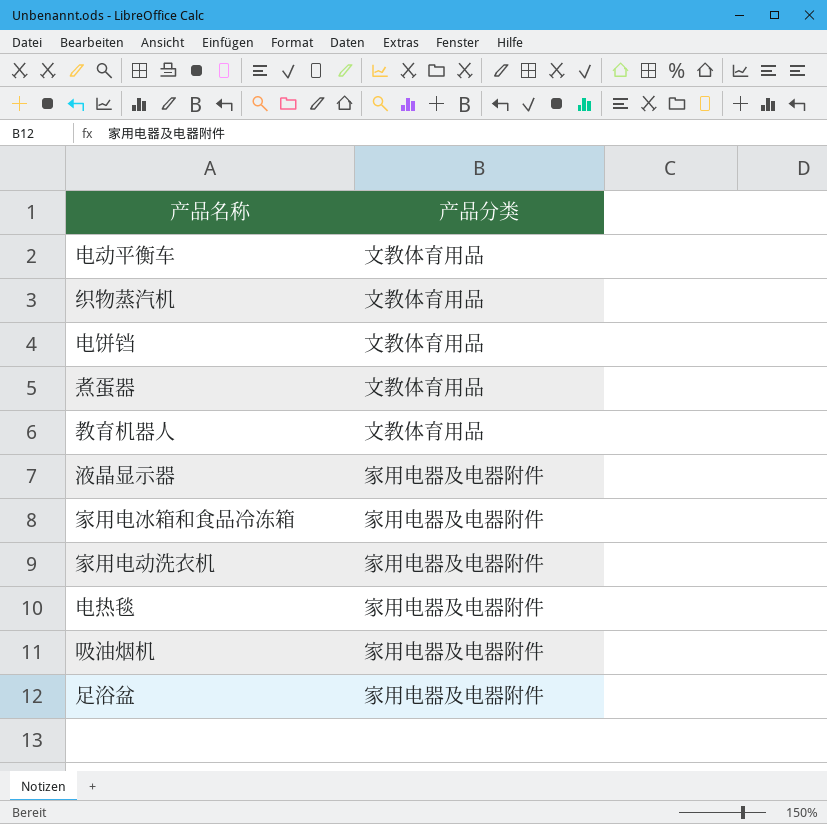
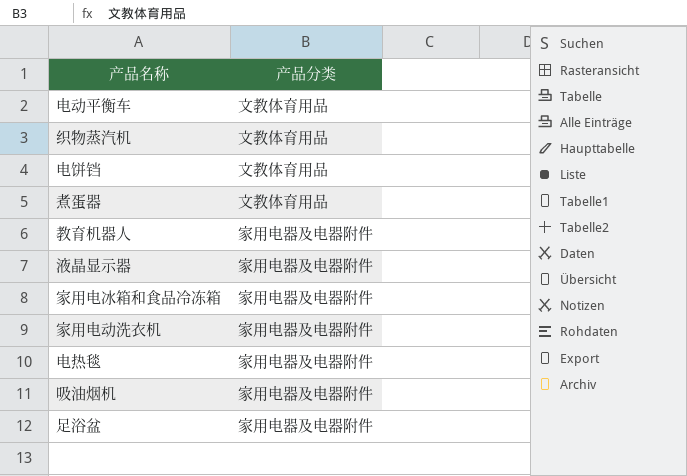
教育机器人 | 产品分类: 文教体育用品 -> 家用电器及电器附件

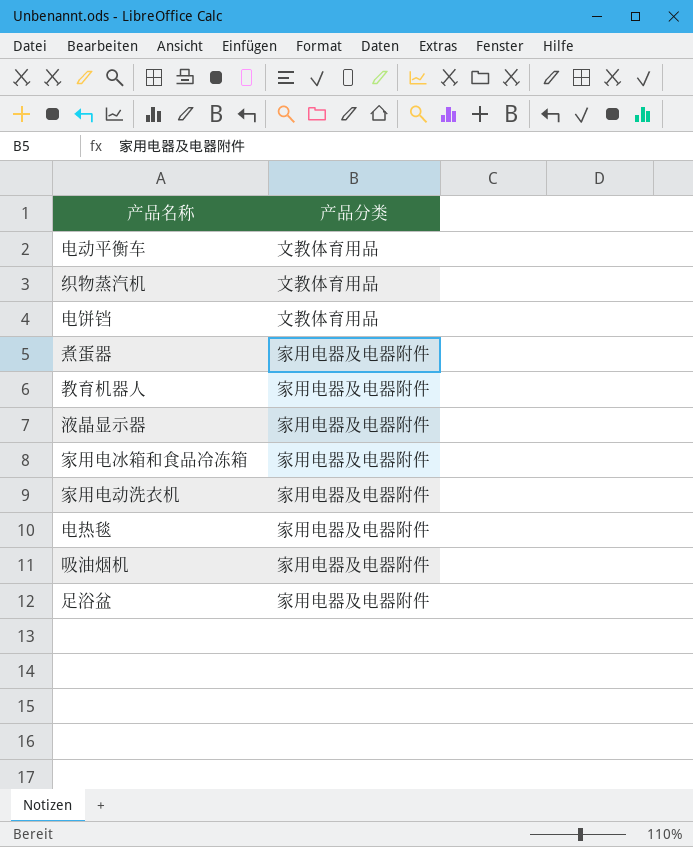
煮蛋器 | 产品分类: 文教体育用品 -> 家用电器及电器附件

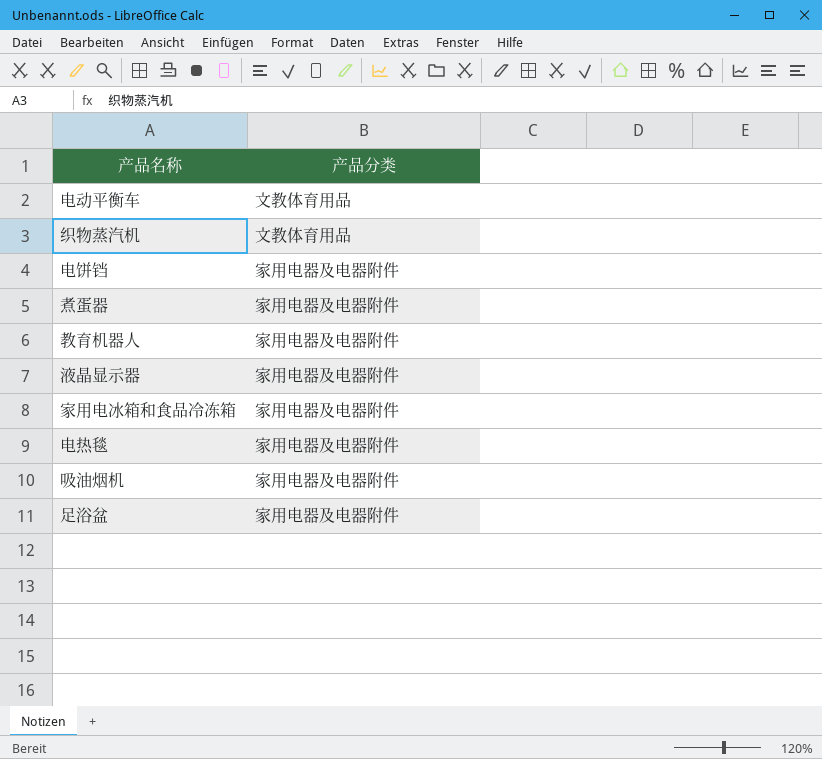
row 家用电动洗衣机: 家用电器及电器附件 -> none
电饼铛 | 产品分类: 文教体育用品 -> 家用电器及电器附件

